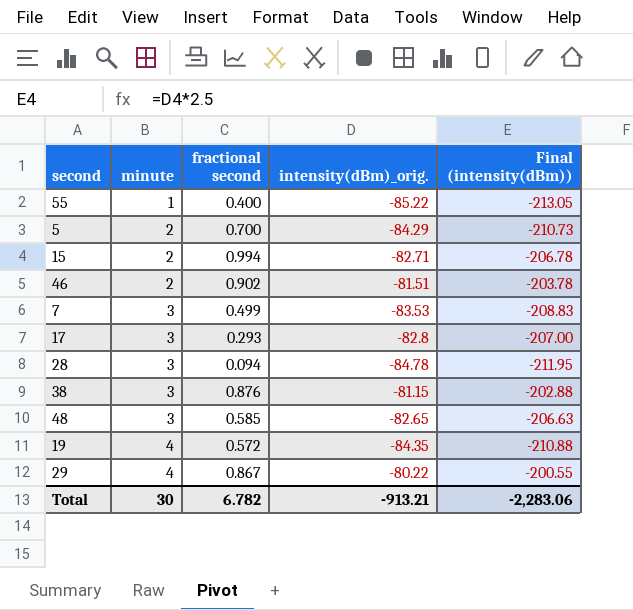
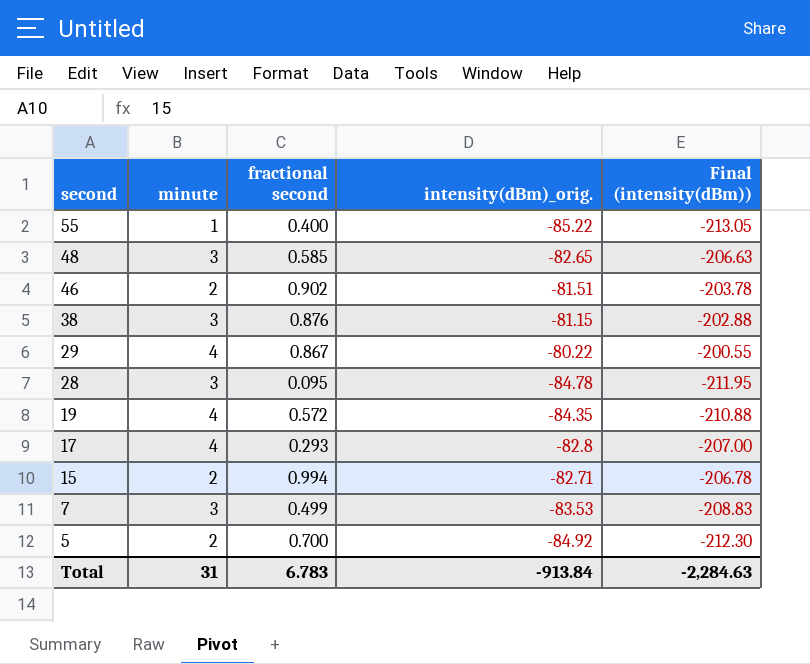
row order: minute ascending -> second descending
28 | fractional second: 0.094 -> 0.095
17 | minute: 3 -> 4
5 | intensity(dBm)_orig.: -84.29 -> -84.92
5 | Final (intensity(dBm)): -210.73 -> -212.30
Total | minute: 30 -> 31
Total | fractional second: 6.782 -> 6.783
Total | intensity(dBm)_orig.: -913.21 -> -913.84
Total | Final (intensity(dBm)): -2,283.06 -> -2,284.63

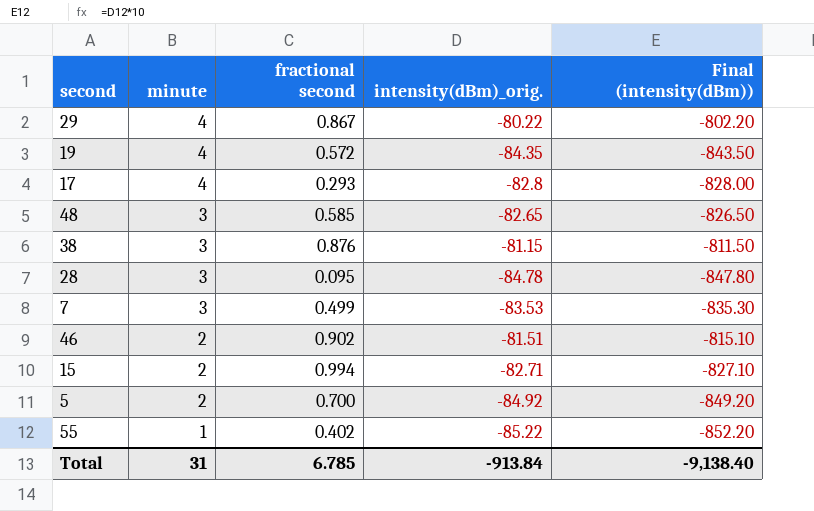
row order: second descending -> minute descending
column Final (intensity(dBm)) | formula: [intensity(dBm)_orig.] * 2.5 -> [intensity(dBm)_orig.] * 10
55 | fractional second: 0.400 -> 0.402
Total | fractional second: 6.783 -> 6.785
Total | Final (intensity(dBm)): -2,284.63 -> -9,138.40

